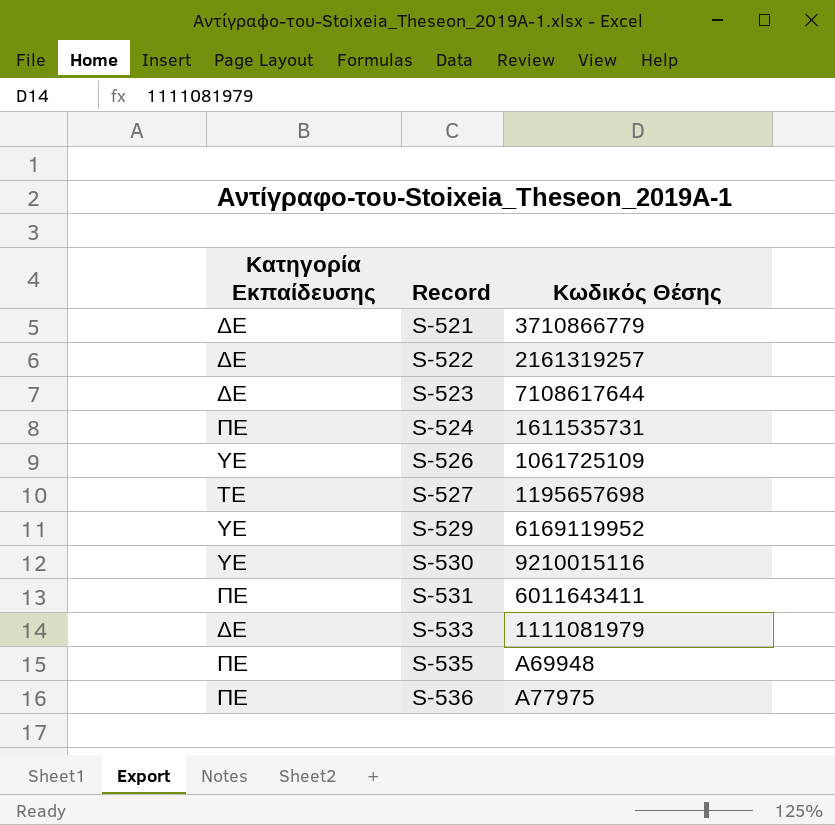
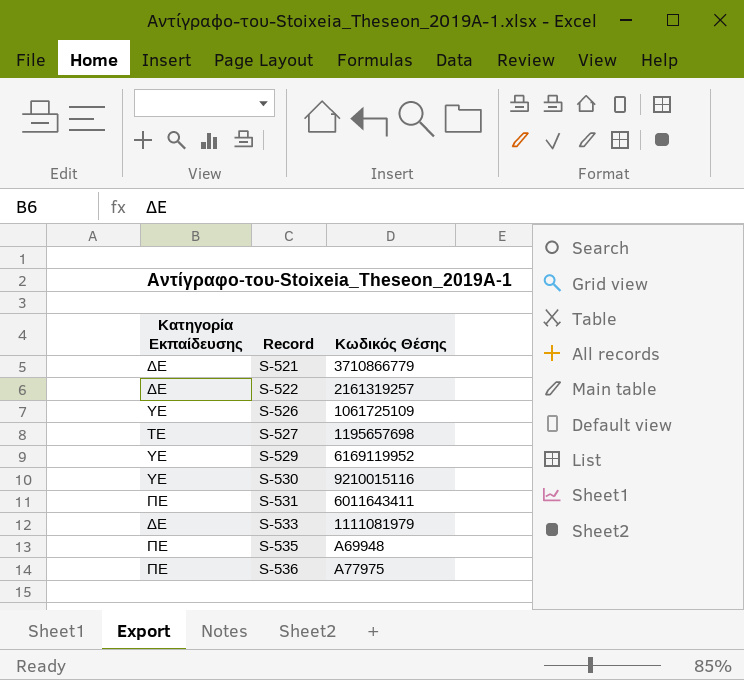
row S-523: ΔΕ | 7108617644 -> none
row S-524: ΠΕ | 1611535731 -> none

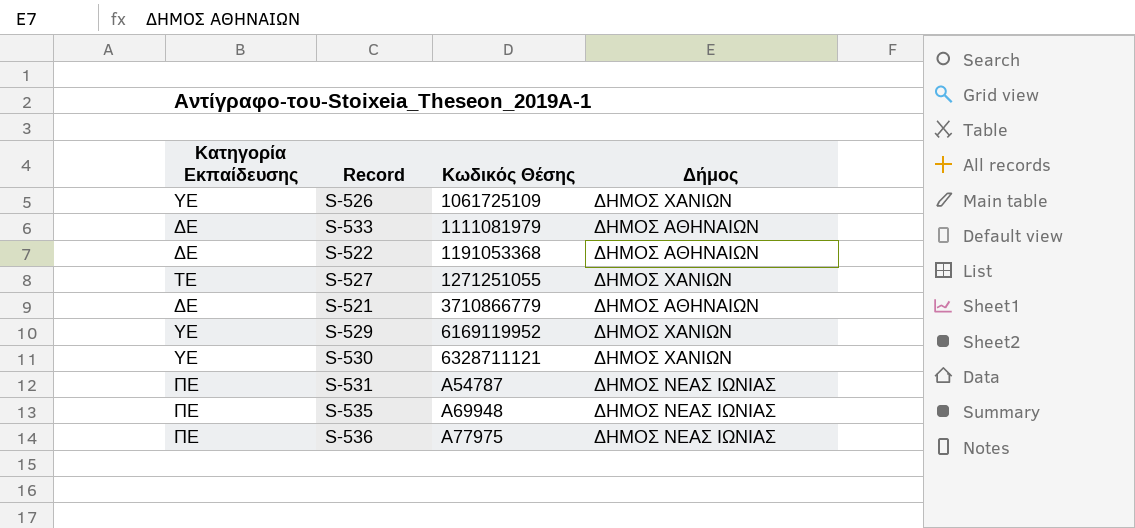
row order: Record ascending -> Κωδικός Θέσης ascending
column Δήμος | position: none -> 4
S-522 | Κωδικός Θέσης: 2161319257 -> 1191053368
S-527 | Κωδικός Θέσης: 1195657698 -> 1271251055
S-530 | Κωδικός Θέσης: 9210015116 -> 6328711121
S-531 | Κωδικός Θέσης: 6011643411 -> A54787

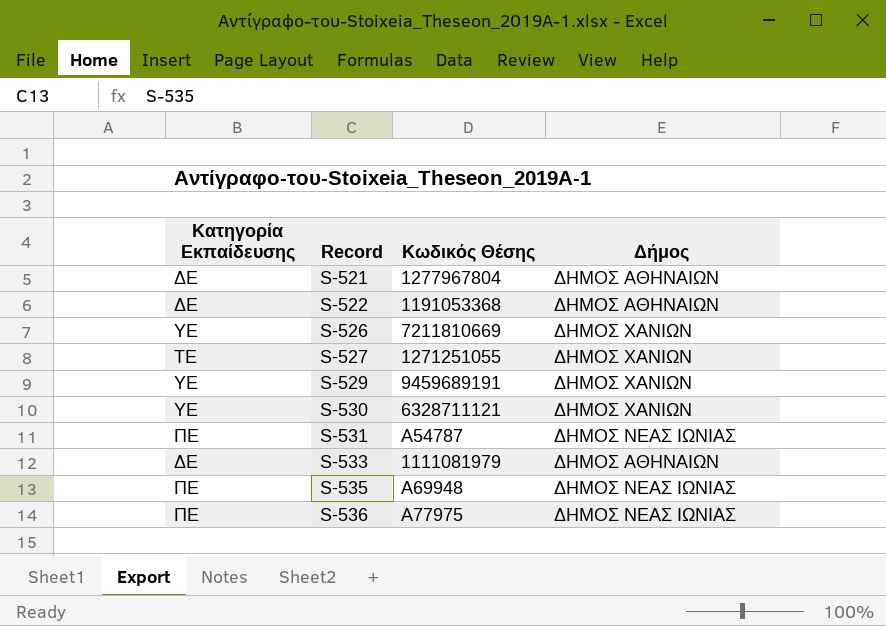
row order: Κωδικός Θέσης ascending -> Record ascending
S-521 | Κωδικός Θέσης: 3710866779 -> 1277967804
S-526 | Κωδικός Θέσης: 1061725109 -> 7211810669
S-529 | Κωδικός Θέσης: 6169119952 -> 9459689191

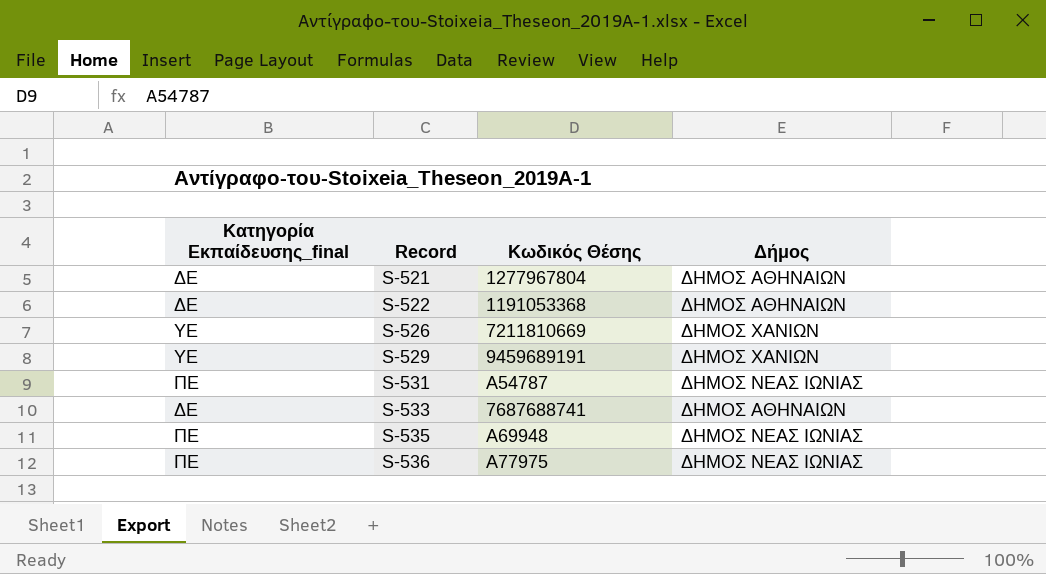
column name: Κατηγορία Εκπαίδευσης -> Κατηγορία Εκπαίδευσης_final
row S-527: ΤΕ | 1271251055 | ΔΗΜΟΣ ΧΑΝΙΩΝ -> none
row S-530: ΥΕ | 6328711121 | ΔΗΜΟΣ ΧΑΝΙΩΝ -> none
S-533 | Κωδικός Θέσης: 1111081979 -> 7687688741

